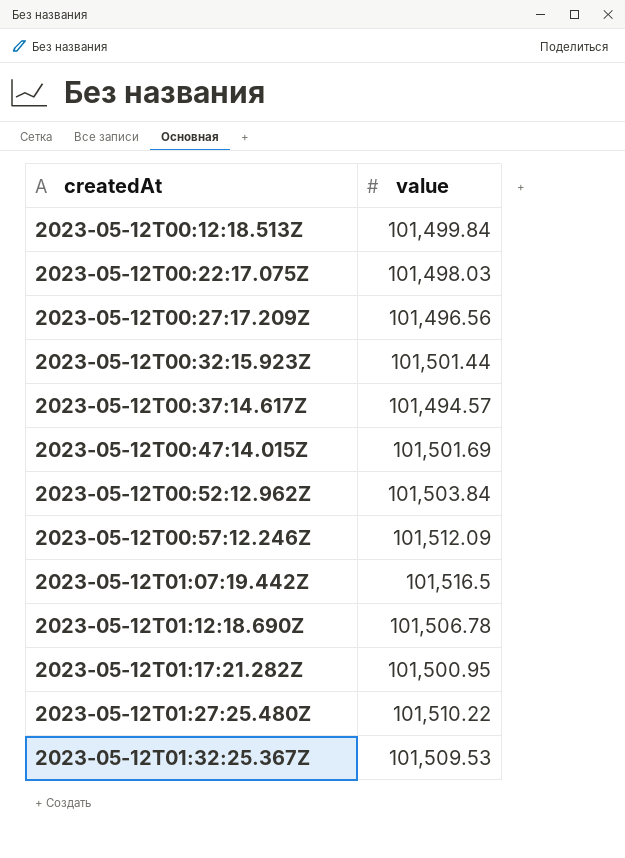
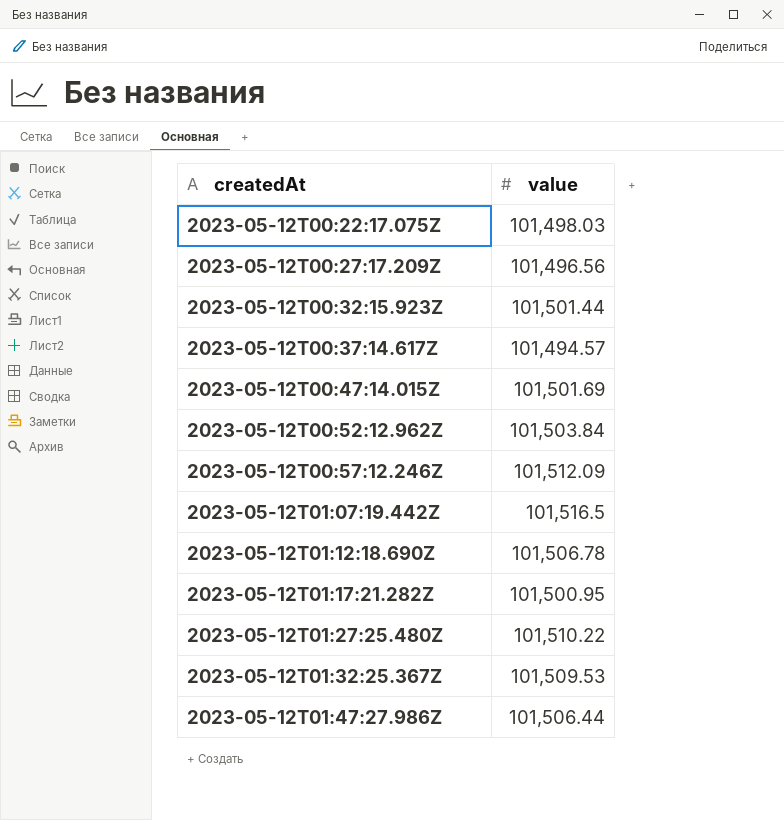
row 2023-05-12T00:12:18.513Z: 101,499.84 -> none
row 2023-05-12T01:47:27.986Z: none -> 101,506.44

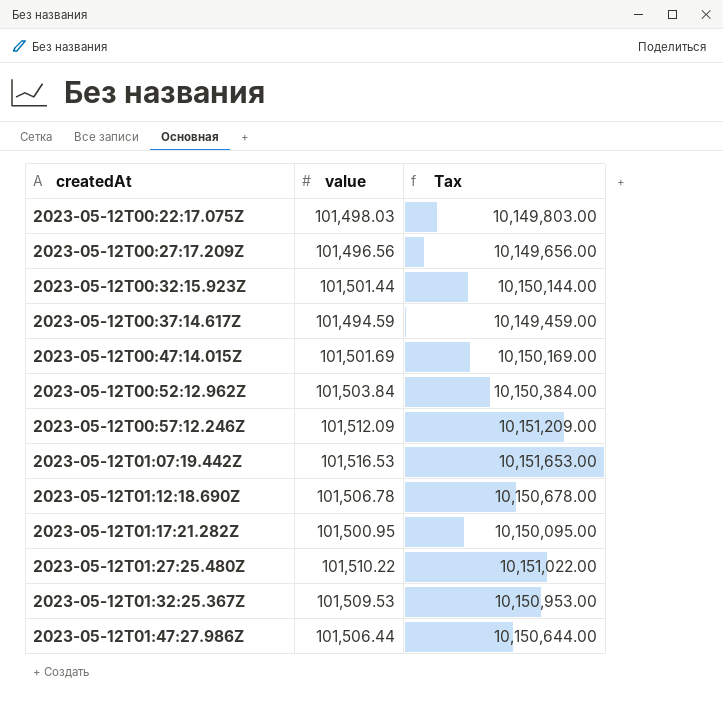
column Tax | formula: none -> [value] * 100
2023-05-12T00:37:14.617Z | value: 101,494.57 -> 101,494.59
2023-05-12T01:07:19.442Z | value: 101,516.5 -> 101,516.53

